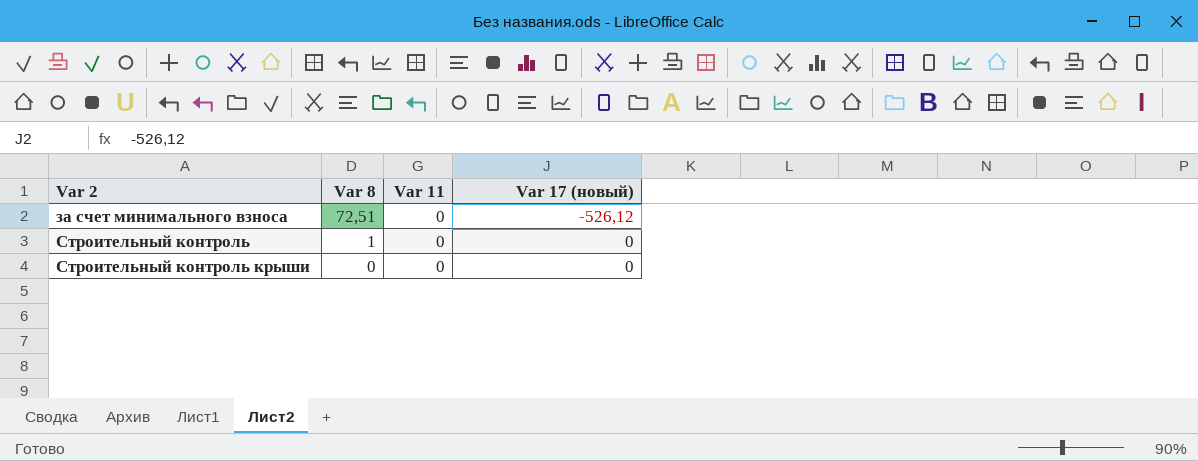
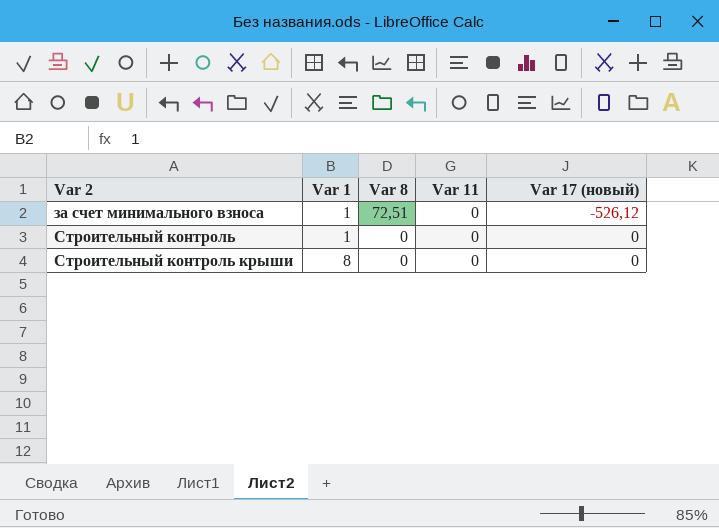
column Var 1 | position: none -> 2
Строительный контроль | Var 8: 1 -> 0

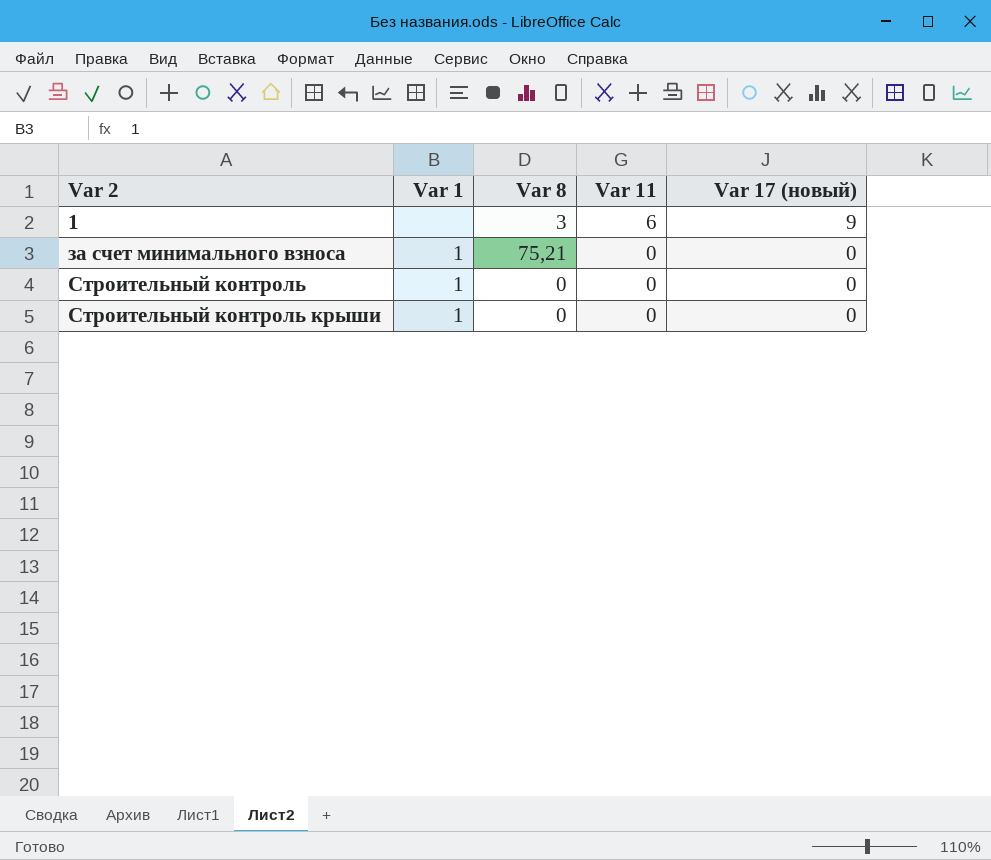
row 1: none -> none | 3 | 6 | 9
за счет минимального взноса | Var 8: 72,51 -> 75,21
за счет минимального взноса | Var 17 (новый): -526,12 -> 0
Строительный контроль крыши | Var 1: 8 -> 1

